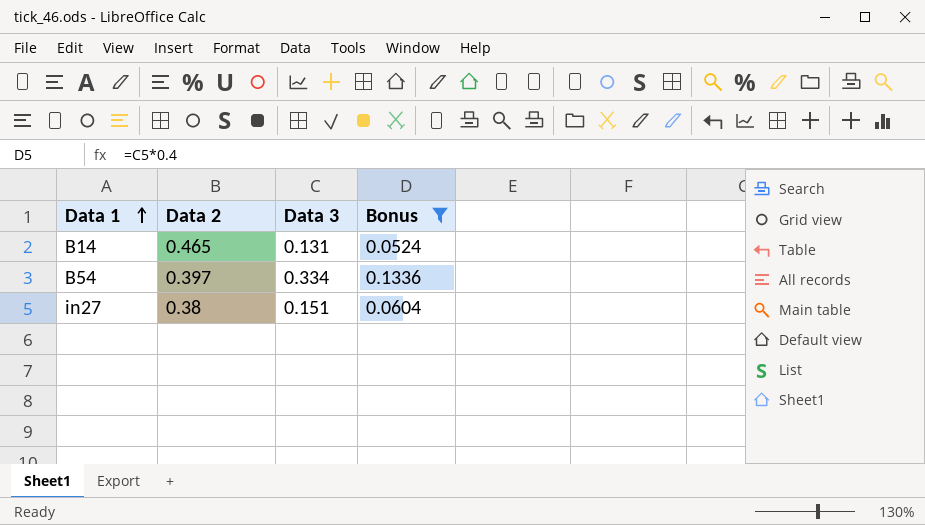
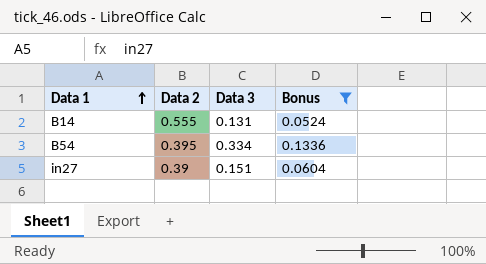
B14 | Data 2: 0.465 -> 0.555
B54 | Data 2: 0.397 -> 0.395
in27 | Data 2: 0.38 -> 0.39

